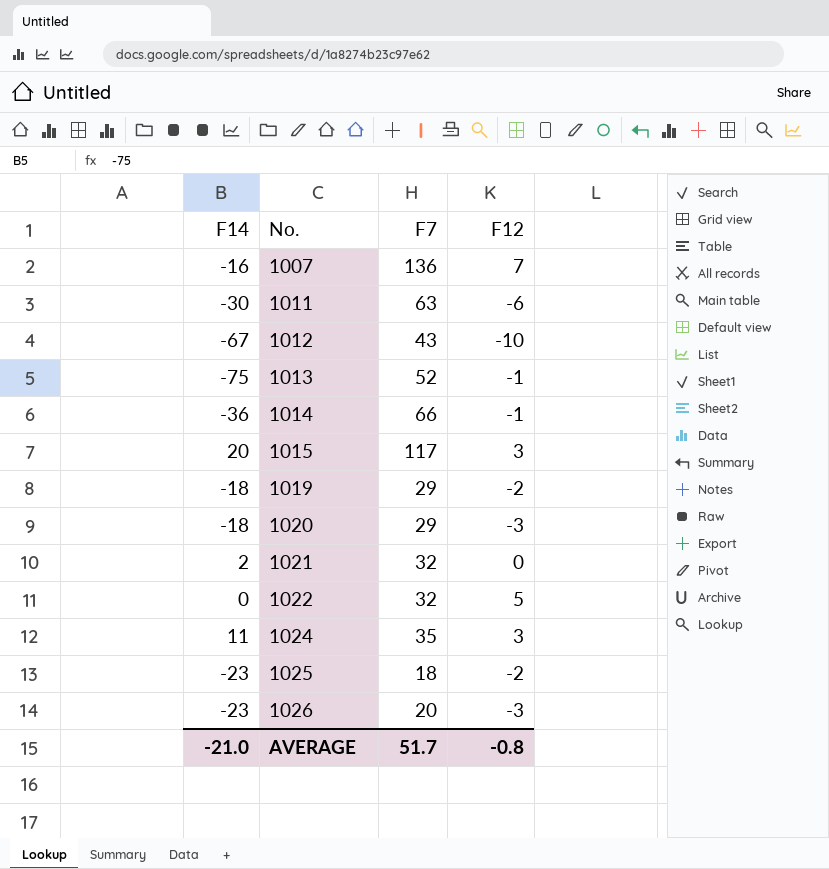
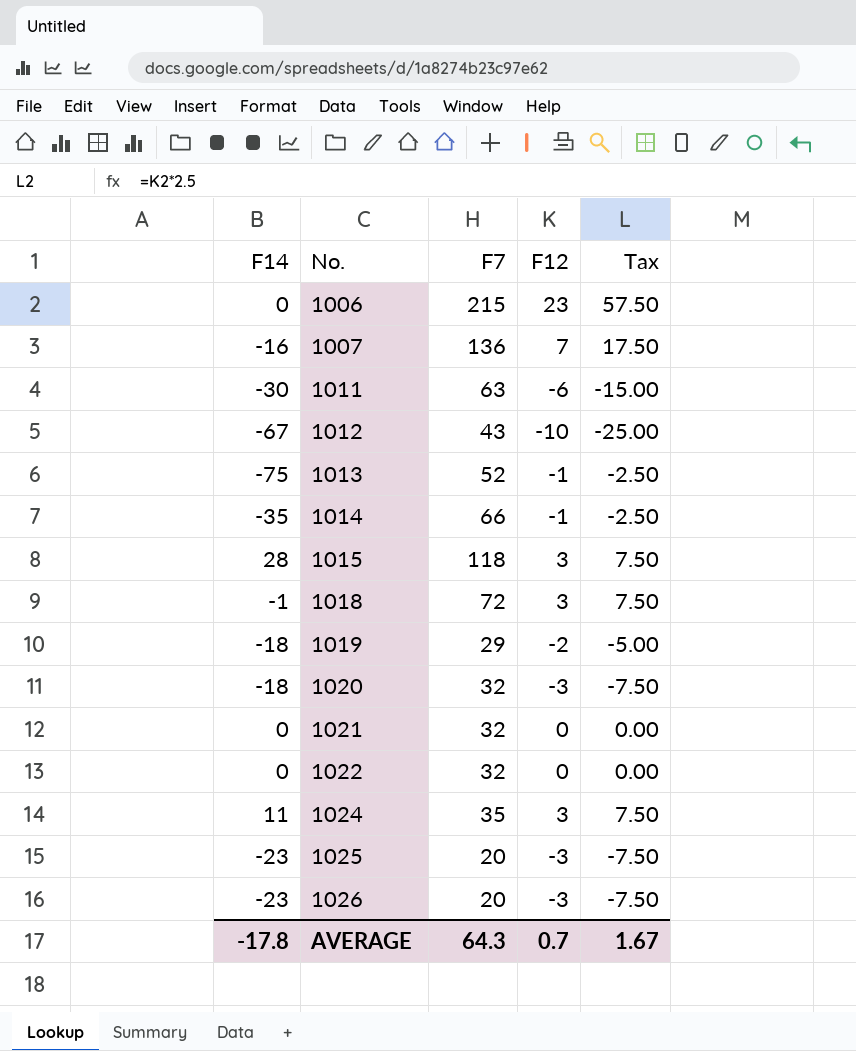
column Tax | formula: none -> [F12] * 2.5
row 1006: none -> 0 | 215 | 23 | 57.50
1014 | F14: -36 -> -35
1015 | F14: 20 -> 28
1015 | F7: 117 -> 118
row 1018: none -> -1 | 72 | 3 | 7.50
1020 | F7: 29 -> 32
1021 | F14: 2 -> 0
1022 | F12: 5 -> 0
1025 | F7: 18 -> 20
1025 | F12: -2 -> -3
AVERAGE | F14: -21.0 -> -17.8
AVERAGE | F7: 51.7 -> 64.3
AVERAGE | F12: -0.8 -> 0.7

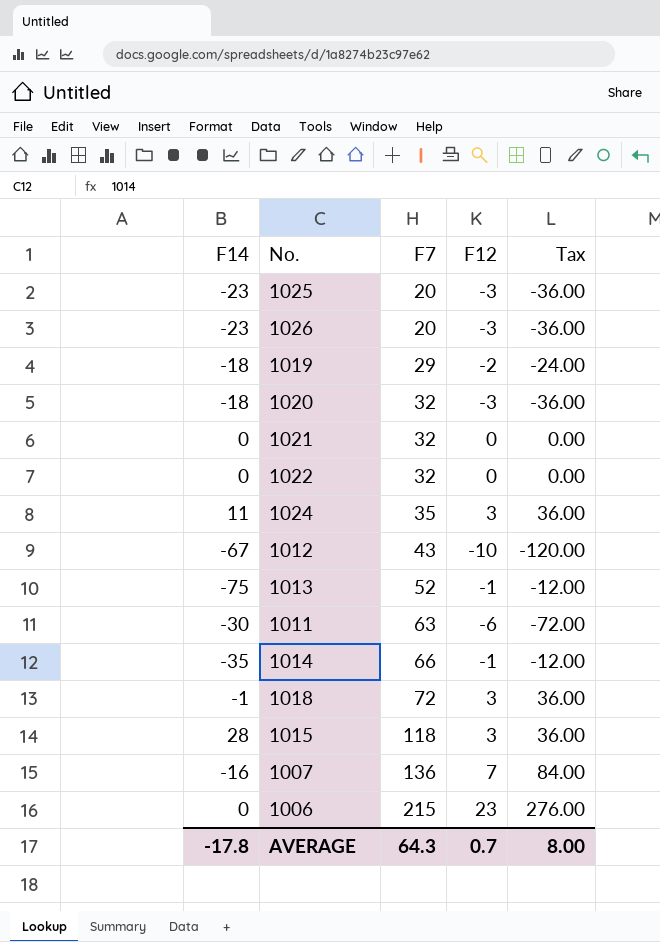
row order: No. ascending -> F7 ascending
column Tax | formula: [F12] * 2.5 -> [F12] * 12
AVERAGE | Tax: 1.67 -> 8.00

